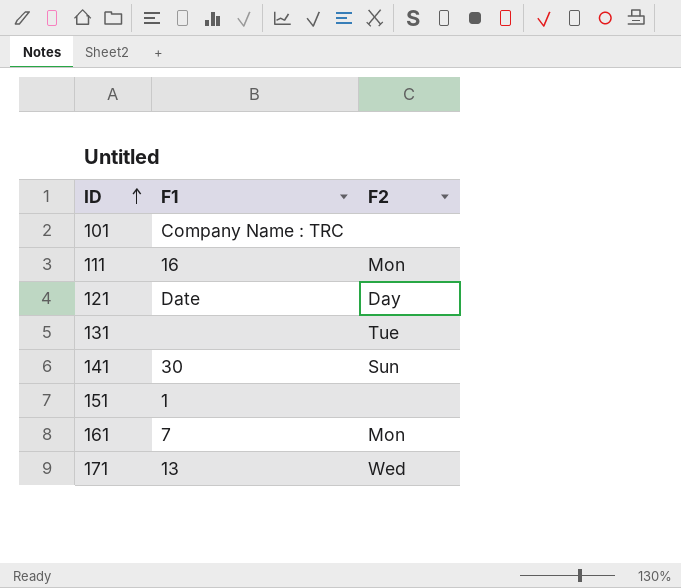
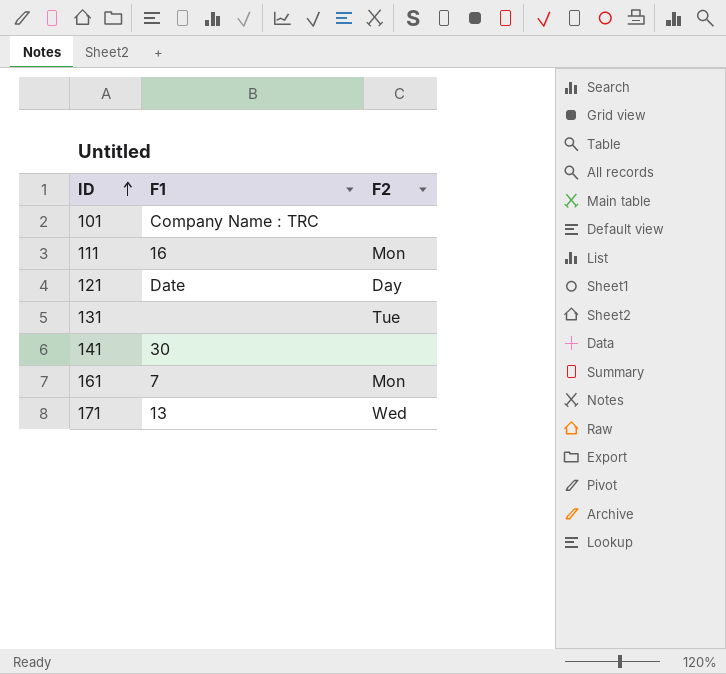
row 151: 1 | none -> none
141 | F2: Sun -> none

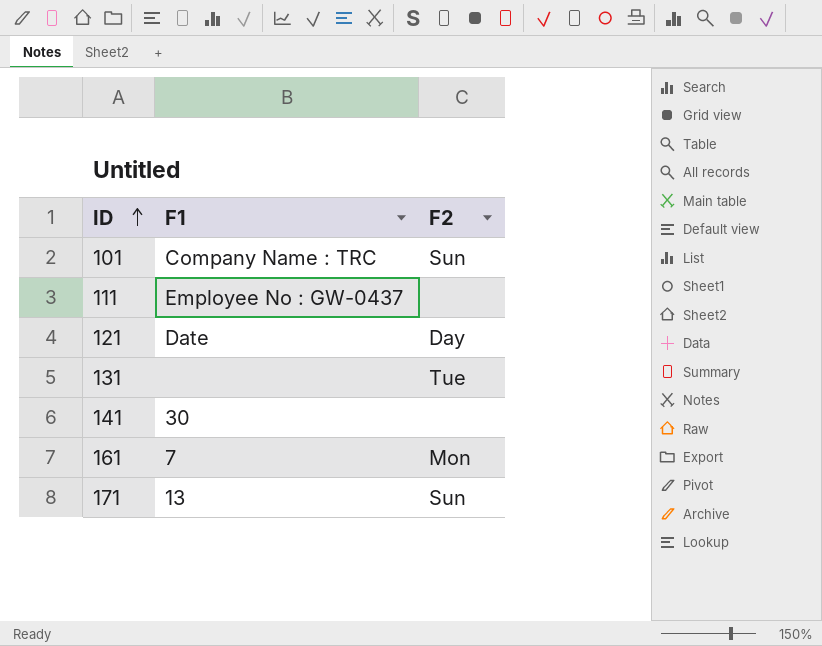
101 | F2: none -> Sun
111 | F1: 16 -> Employee No : GW-0437
111 | F2: Mon -> none
171 | F2: Wed -> Sun

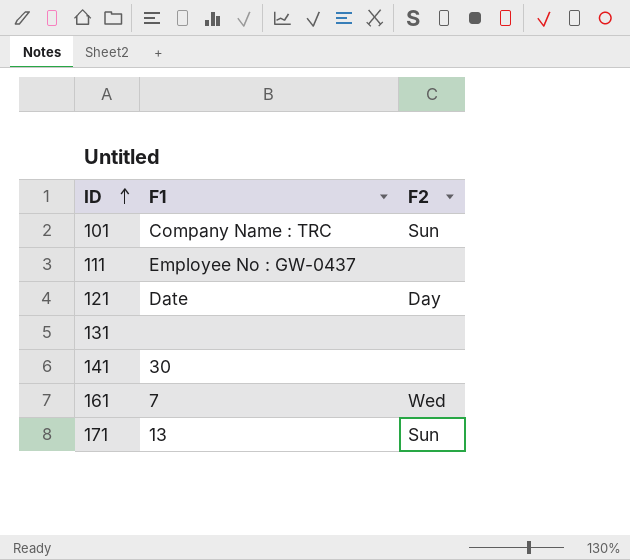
131 | F2: Tue -> none
161 | F2: Mon -> Wed

